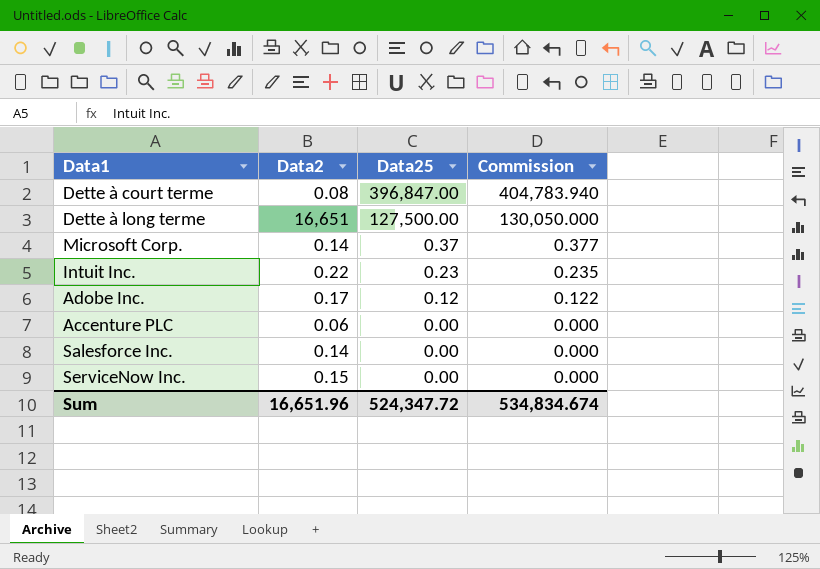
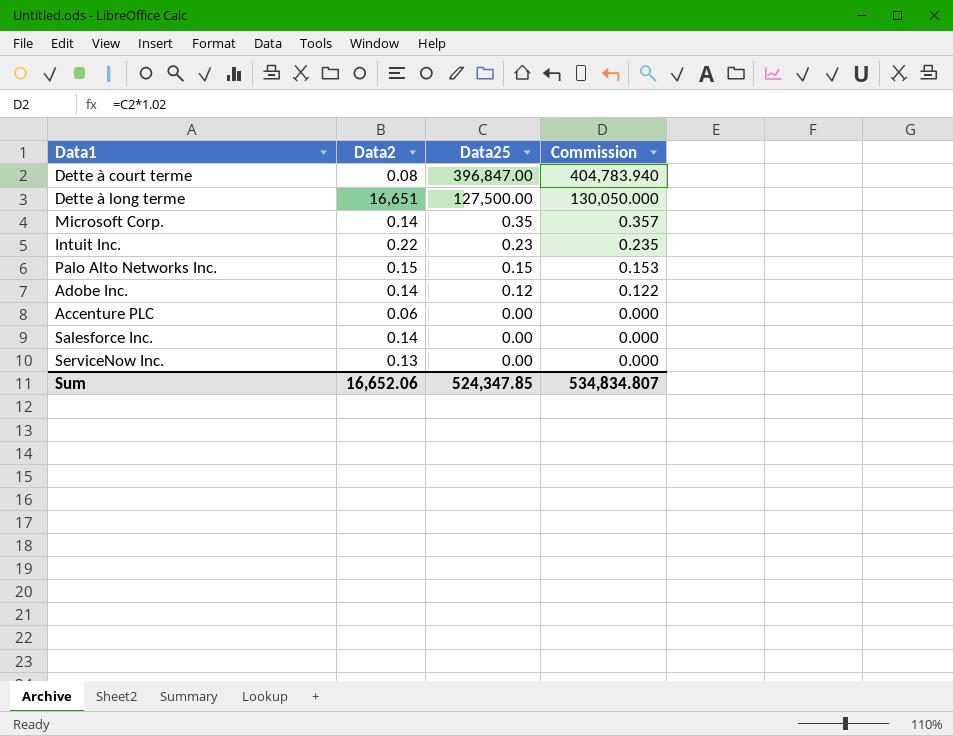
Microsoft Corp. | Data25: 0.37 -> 0.35
Microsoft Corp. | Commission: 0.377 -> 0.357
row Palo Alto Networks Inc.: none -> 0.15 | 0.15 | 0.153
Adobe Inc. | Data2: 0.17 -> 0.14
ServiceNow Inc. | Data2: 0.15 -> 0.13
Sum | Data2: 16,651.96 -> 16,652.06
Sum | Data25: 524,347.72 -> 524,347.85
Sum | Commission: 534,834.674 -> 534,834.807

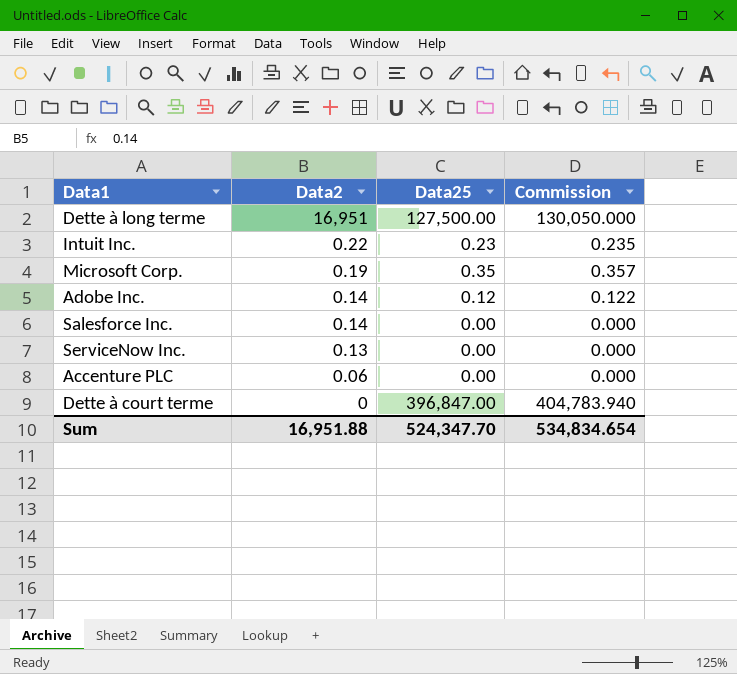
row order: Data25 descending -> Data2 descending
row Palo Alto Networks Inc.: 0.15 | 0.15 | 0.153 -> none
Dette à long terme | Data2: 16,651 -> 16,951
Microsoft Corp. | Data2: 0.14 -> 0.19
Dette à court terme | Data2: 0.08 -> 0
Sum | Data2: 16,652.06 -> 16,951.88
Sum | Data25: 524,347.85 -> 524,347.70
Sum | Commission: 534,834.807 -> 534,834.654

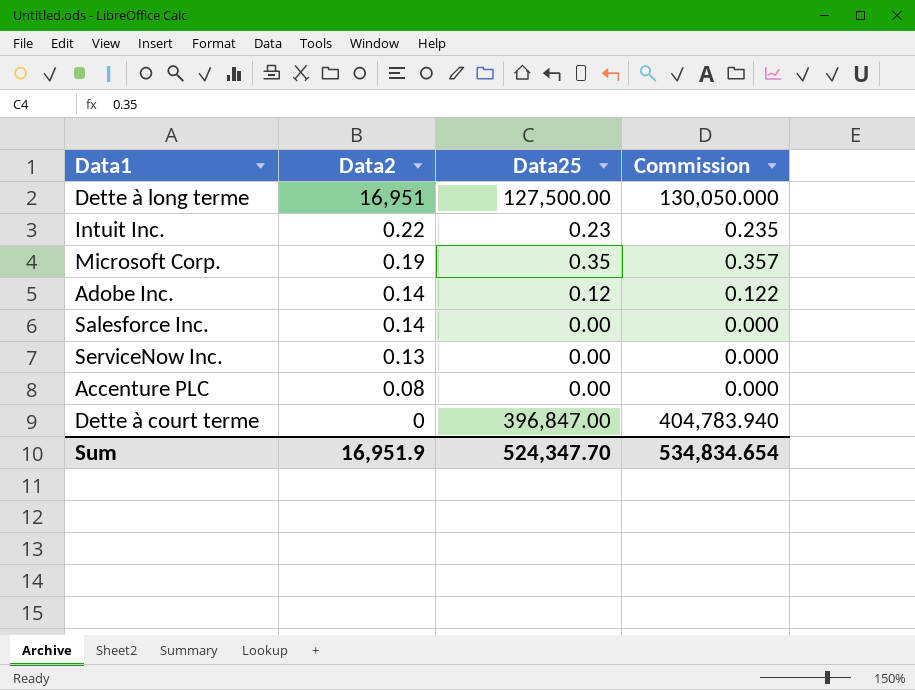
Accenture PLC | Data2: 0.06 -> 0.08
Sum | Data2: 16,951.88 -> 16,951.9

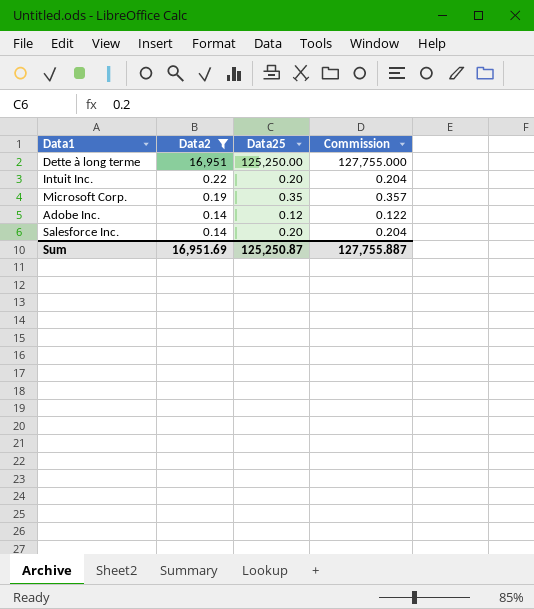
filter: none -> Data2 >= 0.14
Dette à long terme | Data25: 127,500.00 -> 125,250.00
Dette à long terme | Commission: 130,050.000 -> 127,755.000
Intuit Inc. | Data25: 0.23 -> 0.20
Intuit Inc. | Commission: 0.235 -> 0.204
Salesforce Inc. | Data25: 0.00 -> 0.20
Salesforce Inc. | Commission: 0.000 -> 0.204
Sum | Data2: 16,951.9 -> 16,951.69
Sum | Data25: 524,347.70 -> 125,250.87
Sum | Commission: 534,834.654 -> 127,755.887

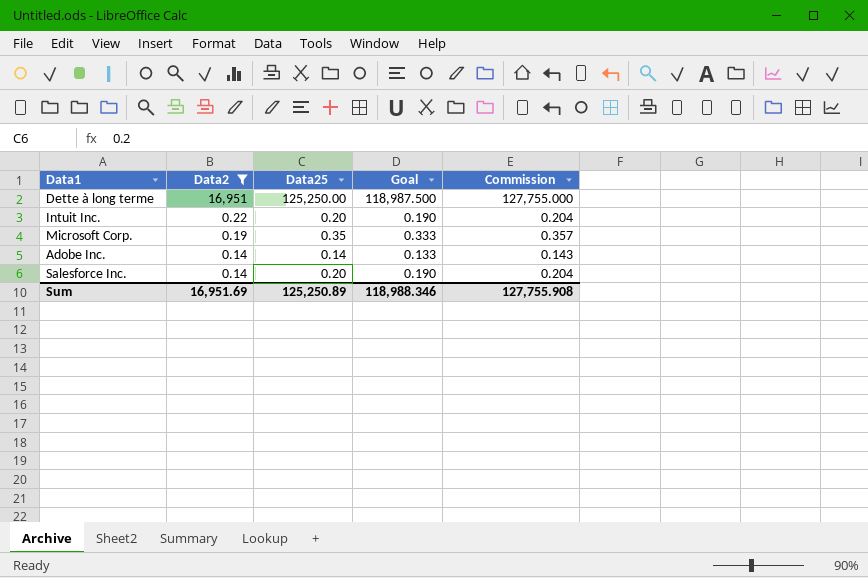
column Goal | formula: none -> [Data25] * 0.95
Adobe Inc. | Data25: 0.12 -> 0.14
Adobe Inc. | Commission: 0.122 -> 0.143
Sum | Data25: 125,250.87 -> 125,250.89
Sum | Commission: 127,755.887 -> 127,755.908

